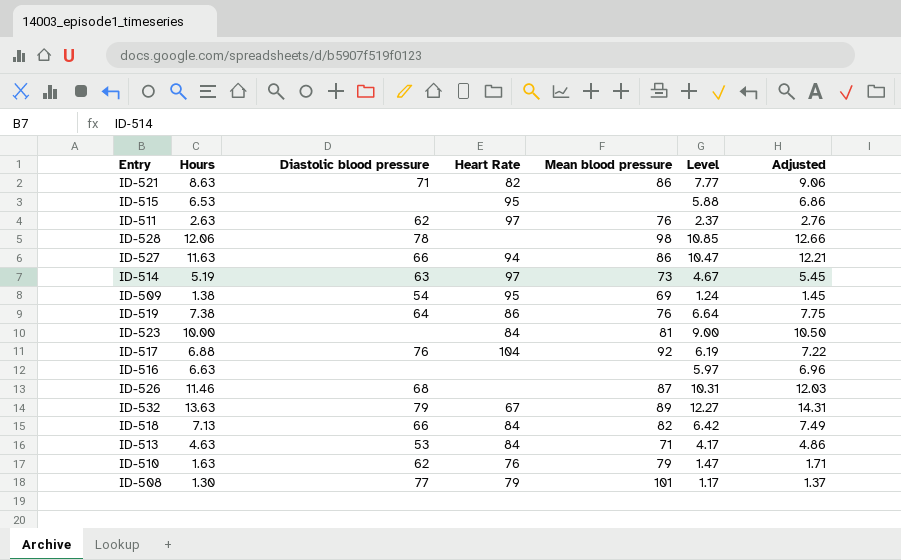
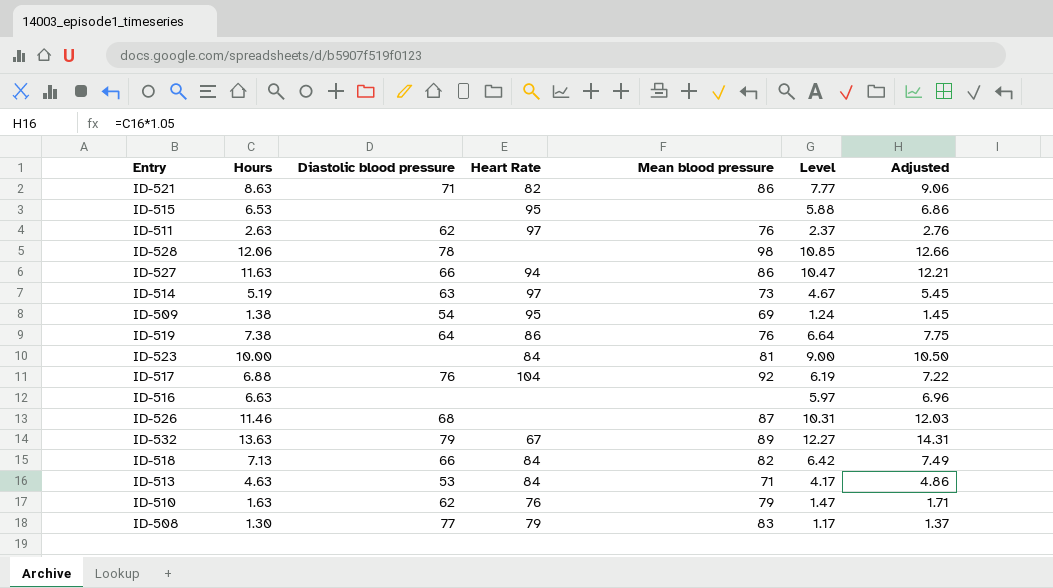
ID-508 | Mean blood pressure: 101 -> 83

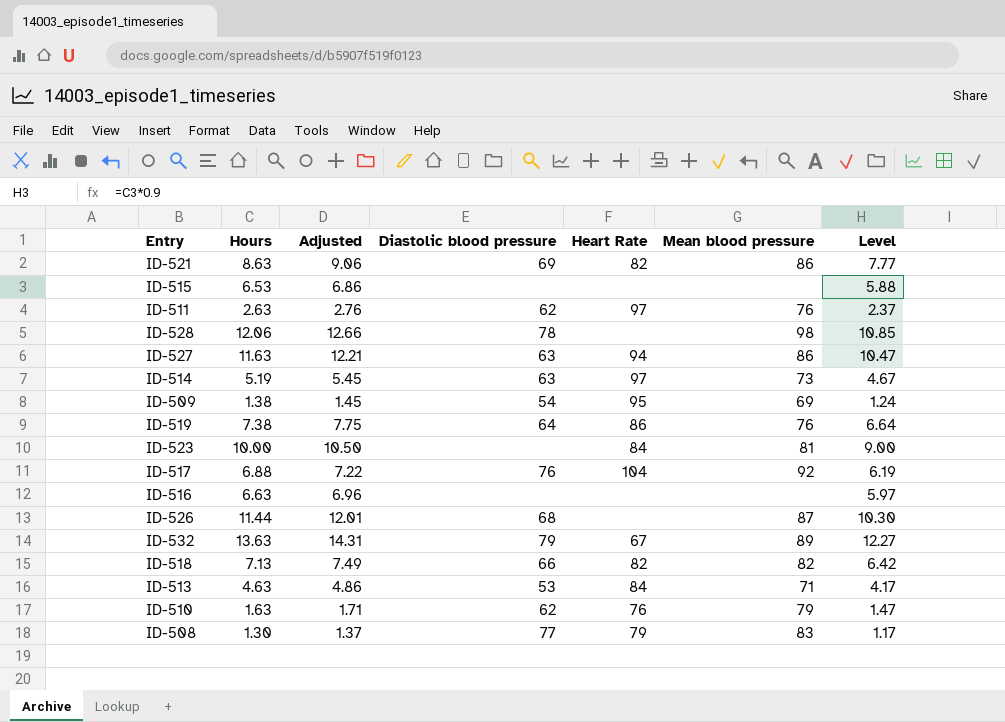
column Adjusted | position: 7 -> 3
ID-521 | Diastolic blood pressure: 71 -> 69
ID-515 | Heart Rate: 95 -> none
ID-527 | Diastolic blood pressure: 66 -> 63
ID-526 | Hours: 11.46 -> 11.44
ID-526 | Adjusted: 12.03 -> 12.01
ID-526 | Level: 10.31 -> 10.30
ID-518 | Heart Rate: 84 -> 82

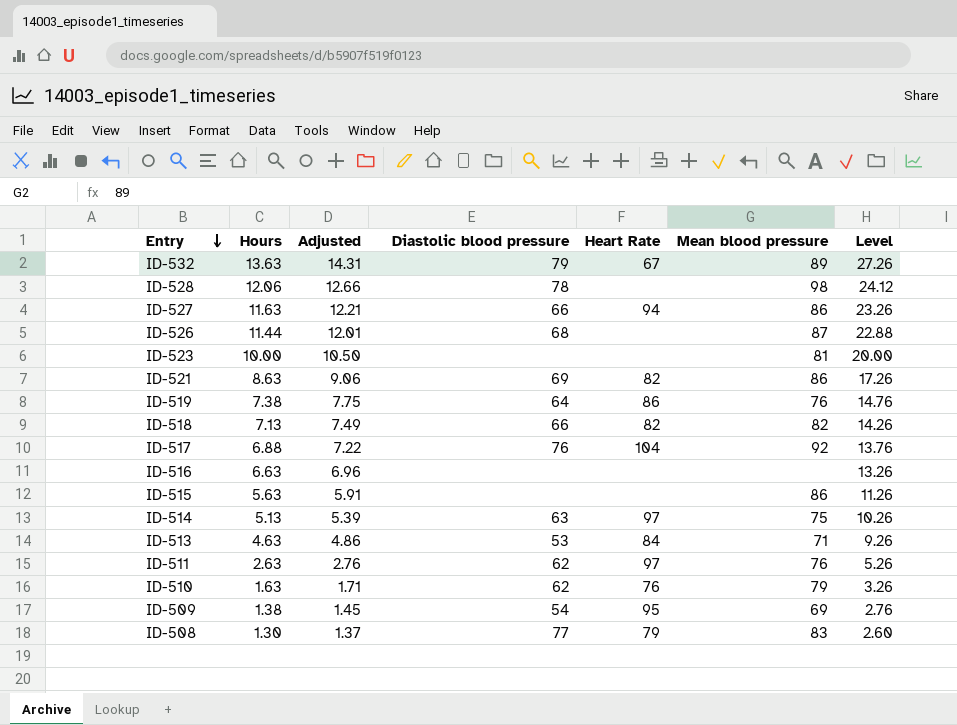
row order: none -> Entry descending
column Level | formula: [Hours] * 0.9 -> [Hours] * 2
ID-527 | Diastolic blood pressure: 63 -> 66
ID-523 | Heart Rate: 84 -> none
ID-515 | Hours: 6.53 -> 5.63
ID-515 | Adjusted: 6.86 -> 5.91
ID-515 | Mean blood pressure: none -> 86
ID-514 | Hours: 5.19 -> 5.13
ID-514 | Adjusted: 5.45 -> 5.39
ID-514 | Mean blood pressure: 73 -> 75

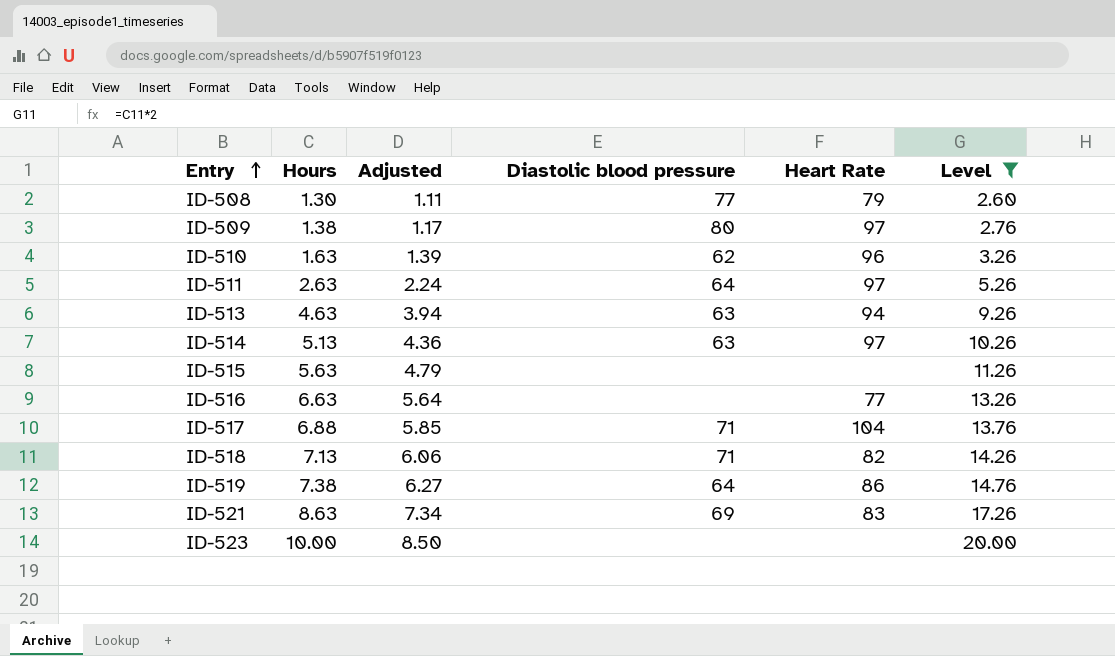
filter: none -> Level <= 20.00
row order: Entry descending -> Entry ascending
column Mean blood pressure | position: 6 -> none
column Adjusted | formula: [Hours] * 1.05 -> [Hours] * 0.85
ID-509 | Diastolic blood pressure: 54 -> 80
ID-509 | Heart Rate: 95 -> 97
ID-510 | Heart Rate: 76 -> 96
ID-511 | Diastolic blood pressure: 62 -> 64
ID-513 | Diastolic blood pressure: 53 -> 63
ID-513 | Heart Rate: 84 -> 94
ID-516 | Heart Rate: none -> 77
ID-517 | Diastolic blood pressure: 76 -> 71
ID-518 | Diastolic blood pressure: 66 -> 71
ID-521 | Heart Rate: 82 -> 83

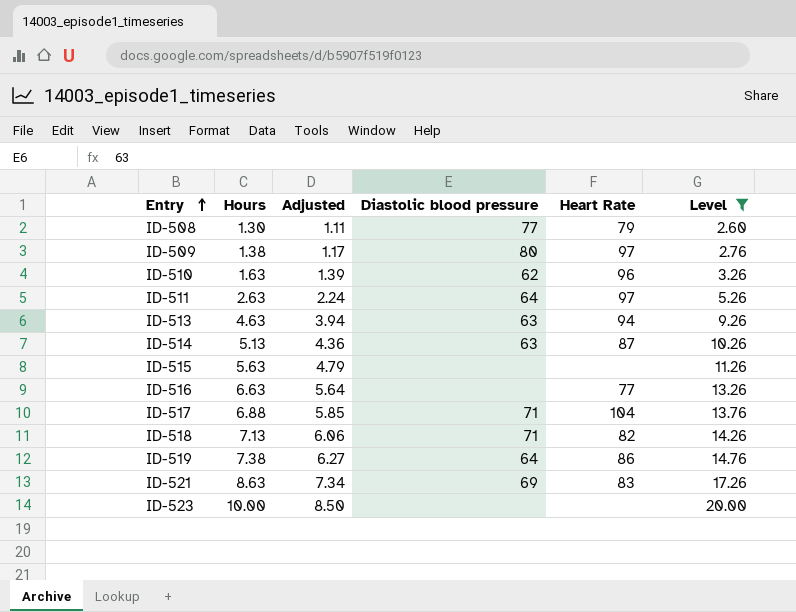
ID-514 | Heart Rate: 97 -> 87

